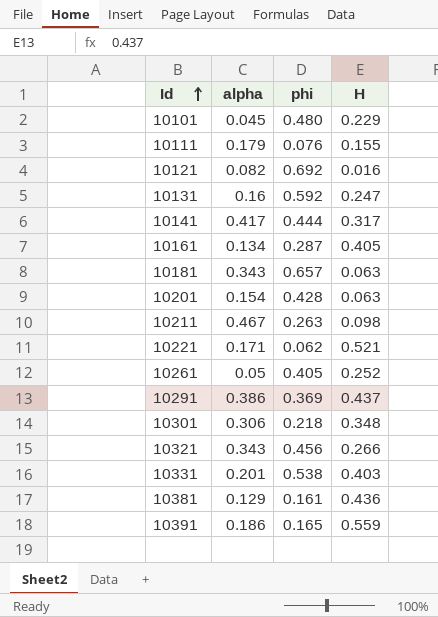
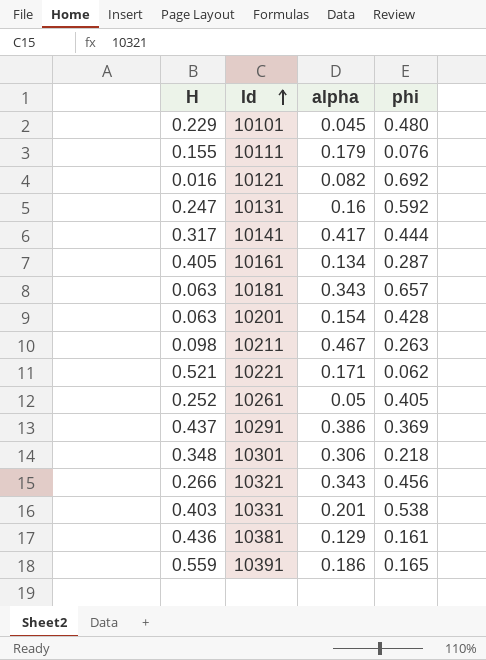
column H | position: 4 -> 1

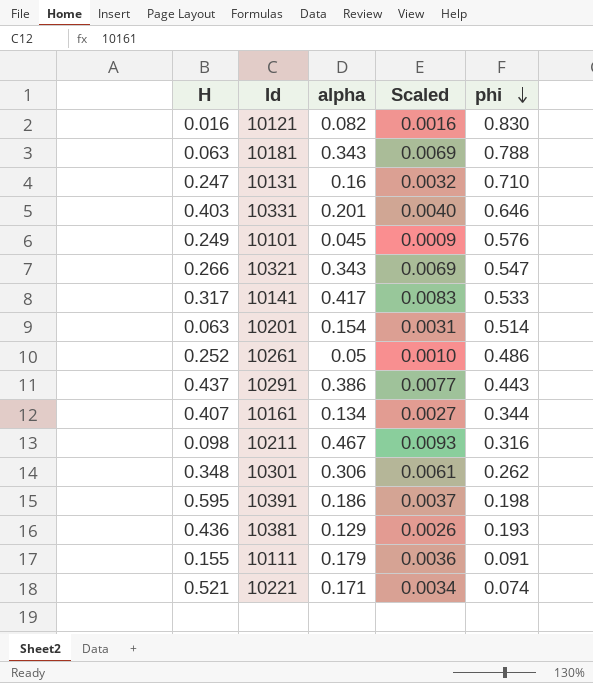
row order: Id ascending -> phi descending
column Scaled | formula: none -> [alpha] * 0.02
10121 | phi: 0.692 -> 0.830
10181 | phi: 0.657 -> 0.788
10131 | phi: 0.592 -> 0.710
10331 | phi: 0.538 -> 0.646
10101 | H: 0.229 -> 0.249
10101 | phi: 0.480 -> 0.576
10321 | phi: 0.456 -> 0.547
10141 | phi: 0.444 -> 0.533
10201 | phi: 0.428 -> 0.514
10261 | phi: 0.405 -> 0.486
10291 | phi: 0.369 -> 0.443
10161 | H: 0.405 -> 0.407
10161 | phi: 0.287 -> 0.344
10211 | phi: 0.263 -> 0.316
10301 | phi: 0.218 -> 0.262
10391 | H: 0.559 -> 0.595
10391 | phi: 0.165 -> 0.198
10381 | phi: 0.161 -> 0.193
10111 | phi: 0.076 -> 0.091
10221 | phi: 0.062 -> 0.074

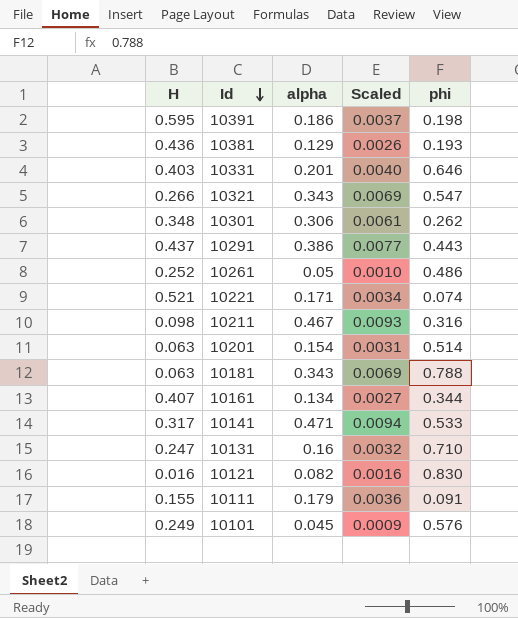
row order: phi descending -> Id descending
10141 | alpha: 0.417 -> 0.471
10141 | Scaled: 0.0083 -> 0.0094

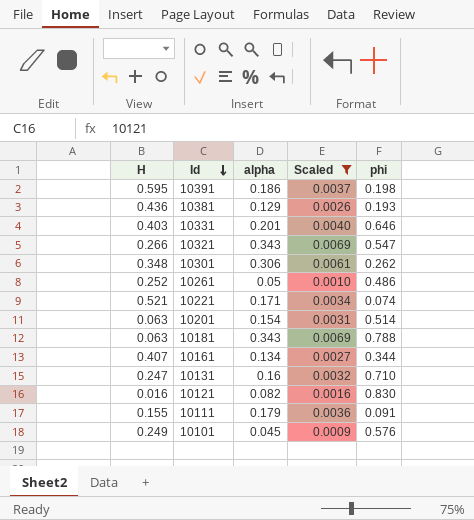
filter: none -> Scaled <= 0.0069

